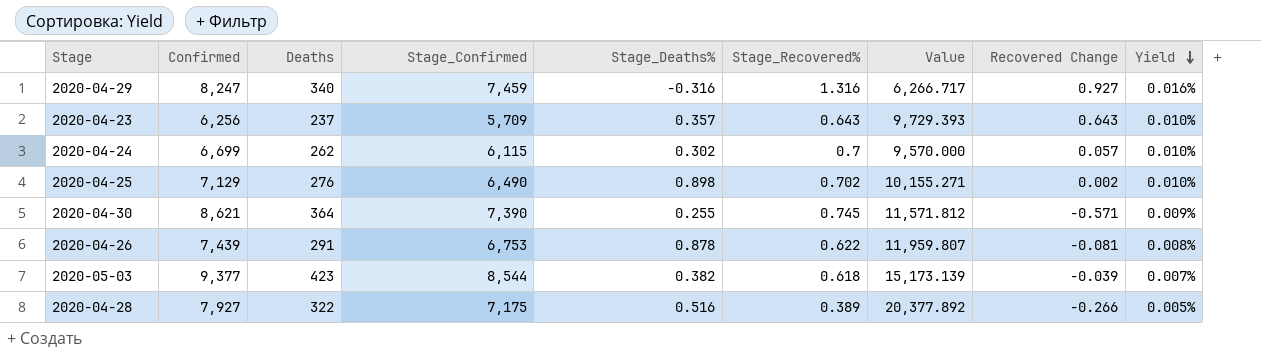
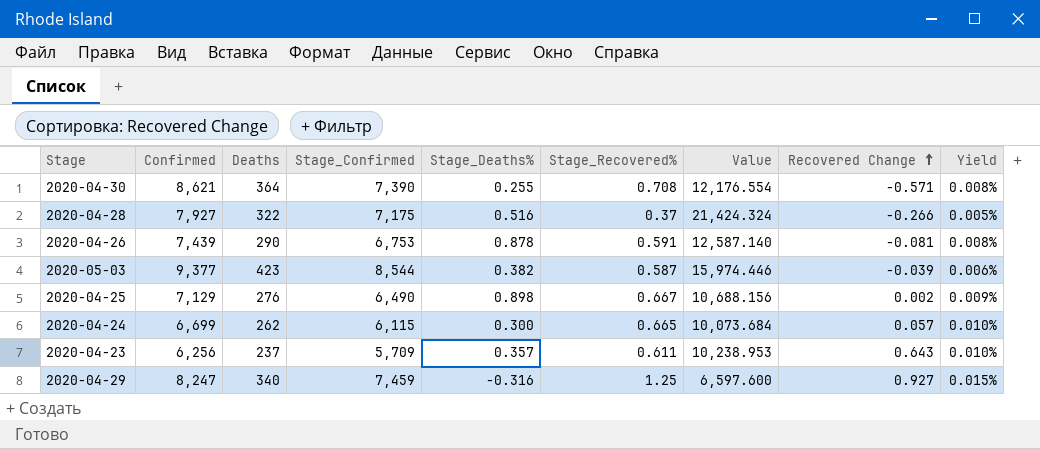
row order: Yield descending -> Recovered Change ascending
2020-04-30 | Stage_Recovered%: 0.745 -> 0.708
2020-04-30 | Value: 11,571.812 -> 12,176.554
2020-04-30 | Yield: 0.009% -> 0.008%
2020-04-28 | Stage_Recovered%: 0.389 -> 0.37
2020-04-28 | Value: 20,377.892 -> 21,424.324
2020-04-26 | Deaths: 291 -> 290
2020-04-26 | Stage_Recovered%: 0.622 -> 0.591
2020-04-26 | Value: 11,959.807 -> 12,587.140
2020-05-03 | Stage_Recovered%: 0.618 -> 0.587
2020-05-03 | Value: 15,173.139 -> 15,974.446
2020-05-03 | Yield: 0.007% -> 0.006%
2020-04-25 | Stage_Recovered%: 0.702 -> 0.667
2020-04-25 | Value: 10,155.271 -> 10,688.156
2020-04-25 | Yield: 0.010% -> 0.009%
2020-04-24 | Stage_Deaths%: 0.302 -> 0.300
2020-04-24 | Stage_Recovered%: 0.7 -> 0.665
2020-04-24 | Value: 9,570.000 -> 10,073.684
2020-04-23 | Stage_Recovered%: 0.643 -> 0.611
2020-04-23 | Value: 9,729.393 -> 10,238.953
2020-04-29 | Stage_Recovered%: 1.316 -> 1.25
2020-04-29 | Value: 6,266.717 -> 6,597.600
2020-04-29 | Yield: 0.016% -> 0.015%

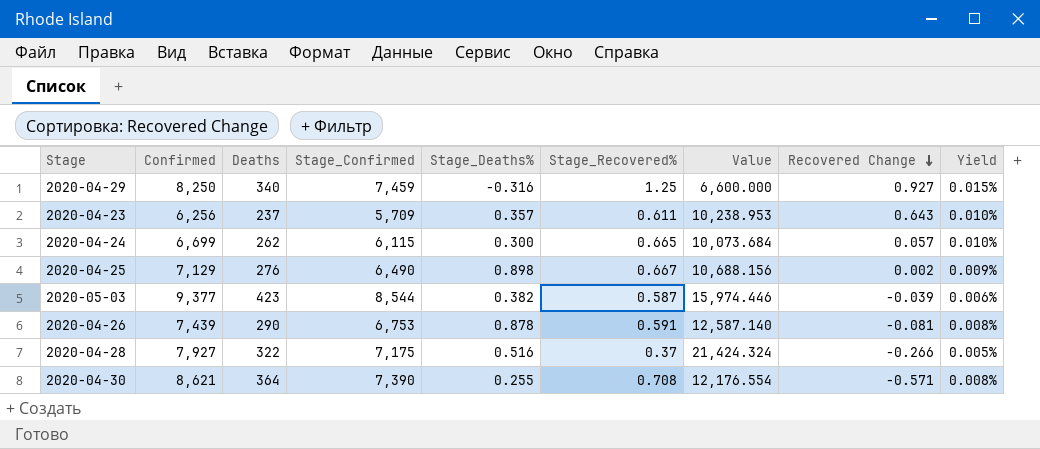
row order: Recovered Change ascending -> Recovered Change descending
2020-04-29 | Confirmed: 8,247 -> 8,250
2020-04-29 | Value: 6,597.600 -> 6,600.000

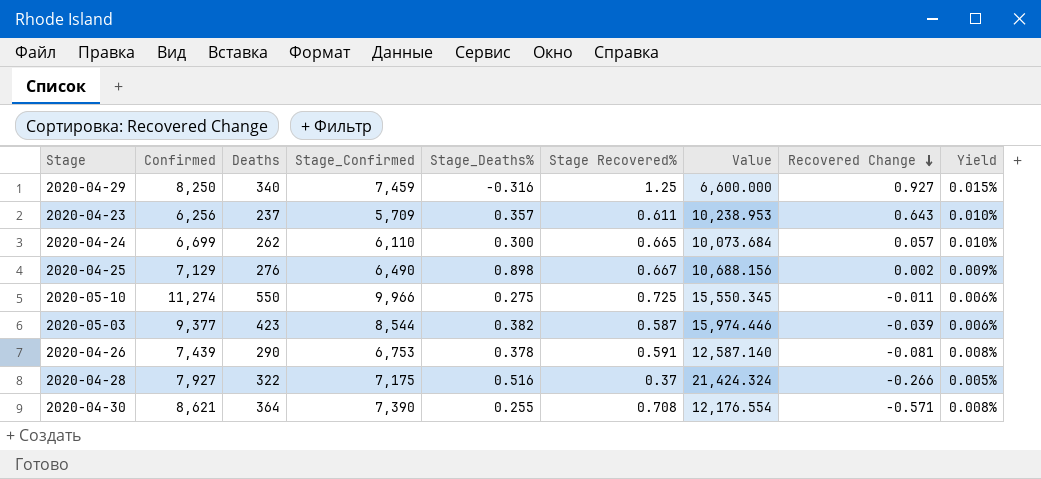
column name: Stage_Recovered% -> Stage Recovered%
2020-04-24 | Stage_Confirmed: 6,115 -> 6,110
row 2020-05-10: none -> 11,274 | 550 | 9,966 | 0.275 | 0.725 | 15,550.345 | -0.011 | 0.006%
2020-04-26 | Stage_Deaths%: 0.878 -> 0.378

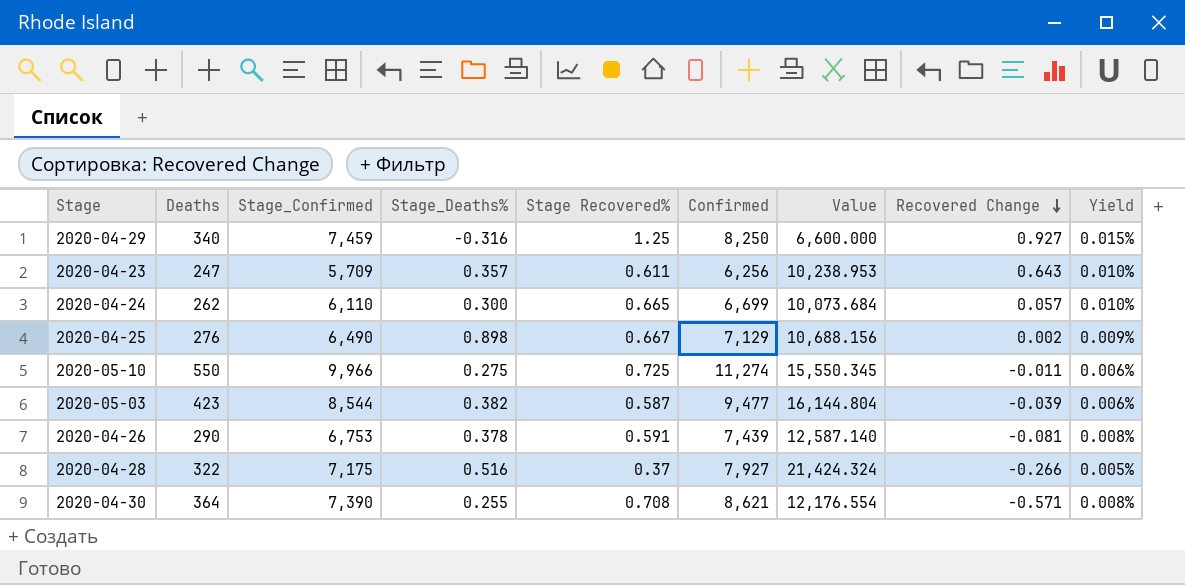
column Confirmed | position: 2 -> 6
2020-04-23 | Deaths: 237 -> 247
2020-05-03 | Confirmed: 9,377 -> 9,477
2020-05-03 | Value: 15,974.446 -> 16,144.804

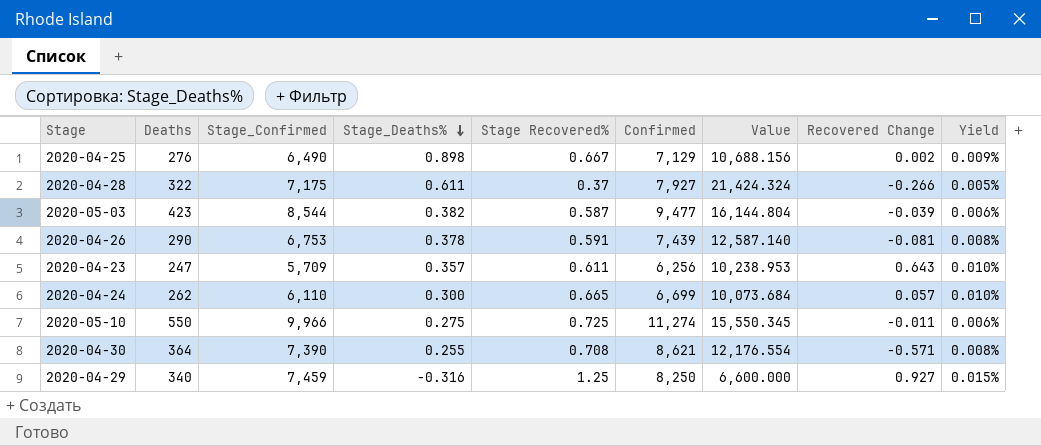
row order: Recovered Change descending -> Stage_Deaths% descending
2020-04-28 | Stage_Deaths%: 0.516 -> 0.611

